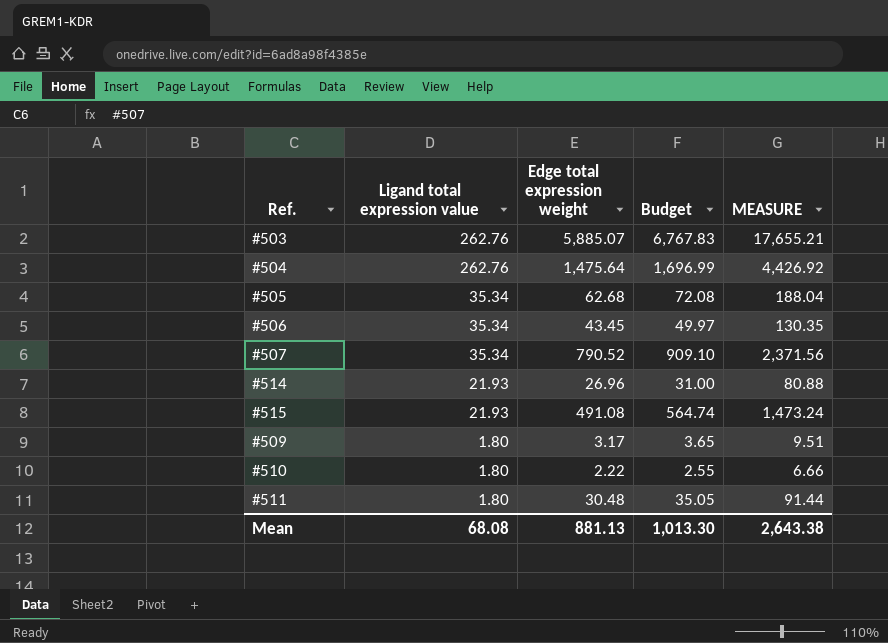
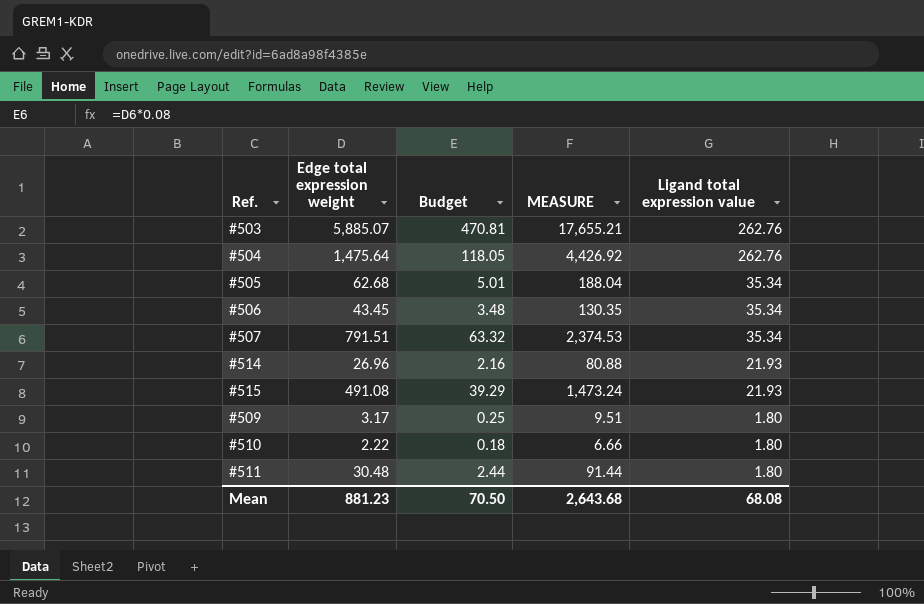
column Budget | formula: [Edge total expression weight] * 1.15 -> [Edge total expression weight] * 0.08
column Ligand total expression value | position: 2 -> 5
#507 | Edge total expression weight: 790.52 -> 791.51
#507 | MEASURE: 2,371.56 -> 2,374.53
Mean | Edge total expression weight: 881.13 -> 881.23
Mean | Budget: 1,013.30 -> 70.50
Mean | MEASURE: 2,643.38 -> 2,643.68

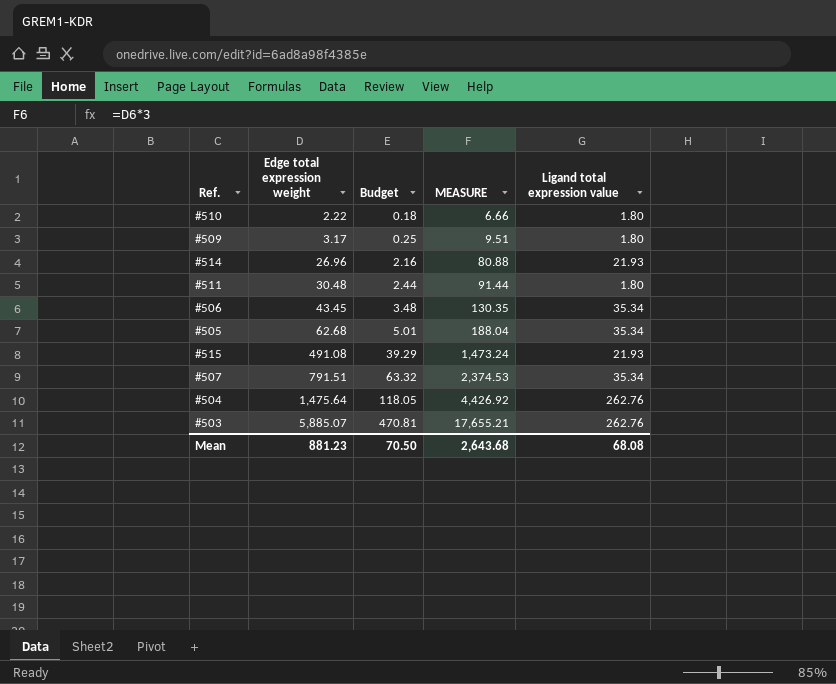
row order: Ligand total expression value descending -> Edge total expression weight ascending

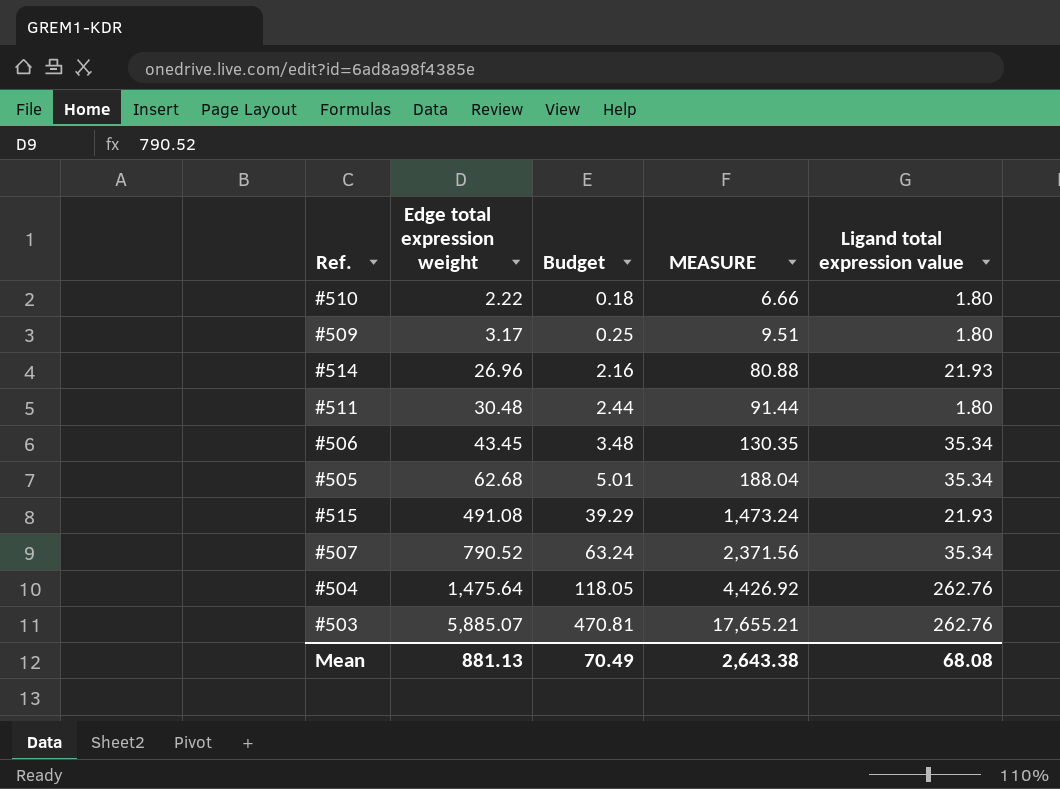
#507 | Edge total expression weight: 791.51 -> 790.52
#507 | Budget: 63.32 -> 63.24
#507 | MEASURE: 2,374.53 -> 2,371.56
Mean | Edge total expression weight: 881.23 -> 881.13
Mean | Budget: 70.50 -> 70.49
Mean | MEASURE: 2,643.68 -> 2,643.38

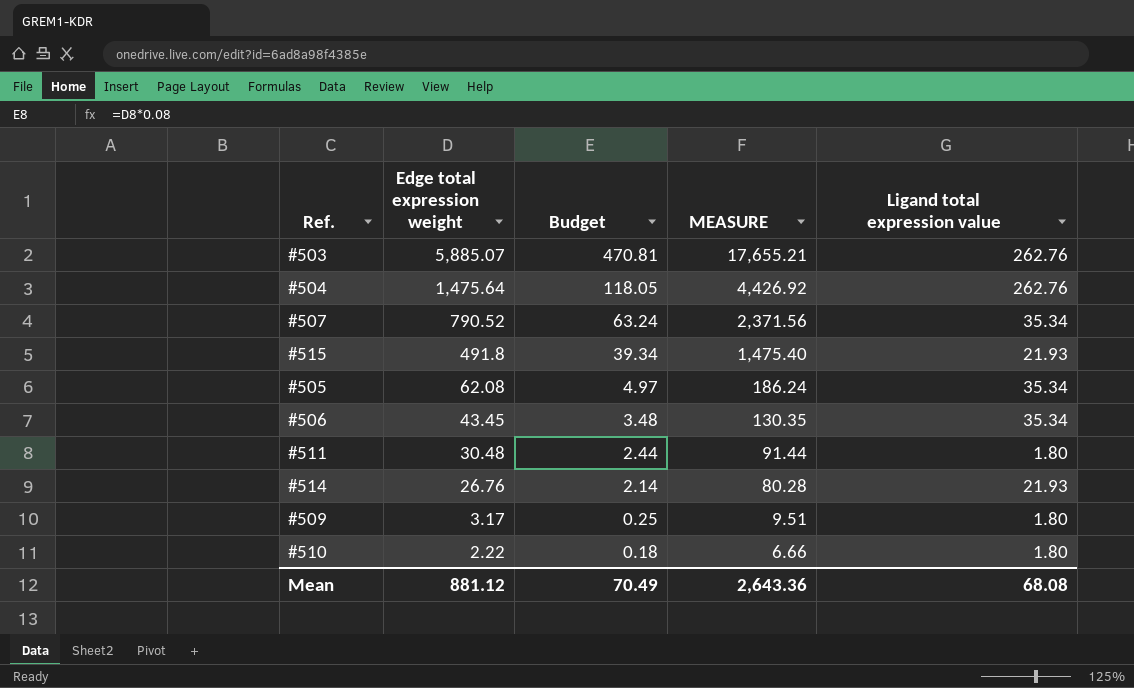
row order: Edge total expression weight ascending -> Edge total expression weight descending
#515 | Edge total expression weight: 491.08 -> 491.8
#515 | Budget: 39.29 -> 39.34
#515 | MEASURE: 1,473.24 -> 1,475.40
#505 | Edge total expression weight: 62.68 -> 62.08
#505 | Budget: 5.01 -> 4.97
#505 | MEASURE: 188.04 -> 186.24
#514 | Edge total expression weight: 26.96 -> 26.76
#514 | Budget: 2.16 -> 2.14
#514 | MEASURE: 80.88 -> 80.28
Mean | Edge total expression weight: 881.13 -> 881.12
Mean | MEASURE: 2,643.38 -> 2,643.36

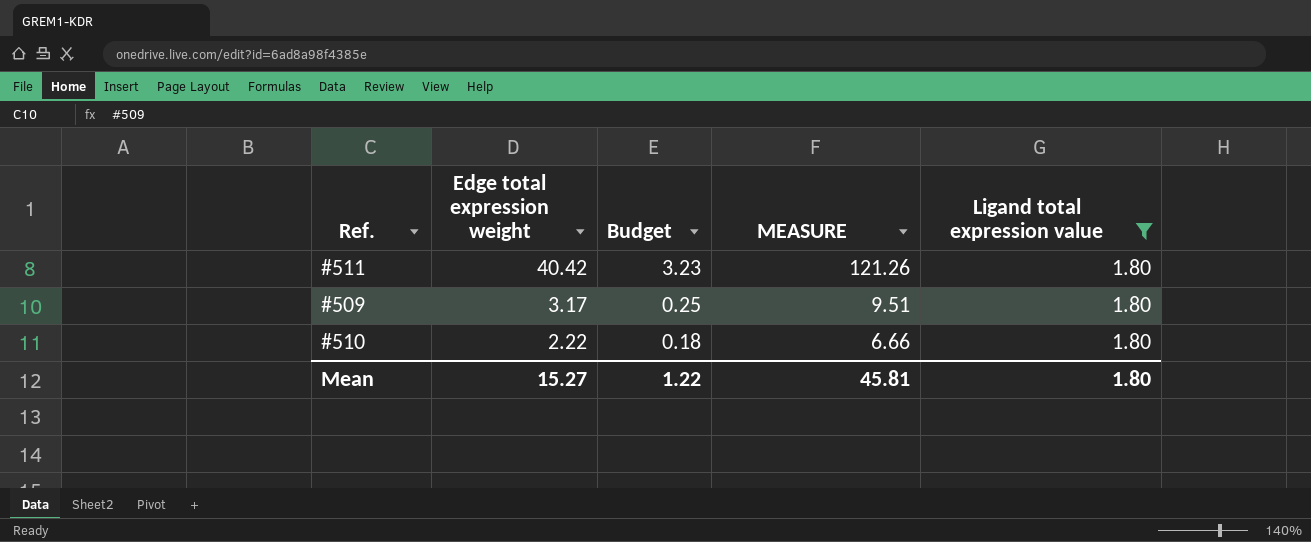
filter: none -> Ligand total expression value = 1.80
#511 | Edge total expression weight: 30.48 -> 40.42
#511 | Budget: 2.44 -> 3.23
#511 | MEASURE: 91.44 -> 121.26
Mean | Edge total expression weight: 881.12 -> 15.27
Mean | Budget: 70.49 -> 1.22
Mean | MEASURE: 2,643.36 -> 45.81
Mean | Ligand total expression value: 68.08 -> 1.80

